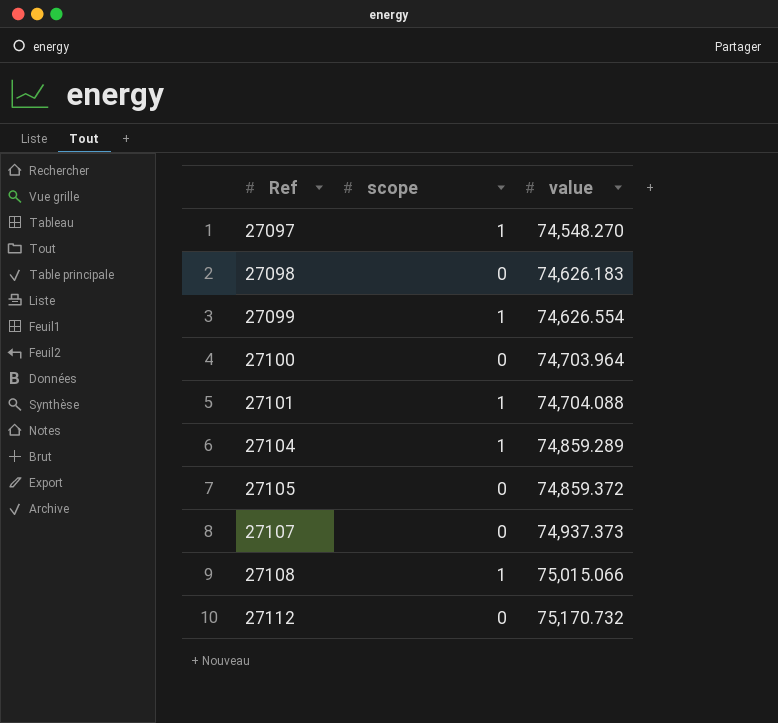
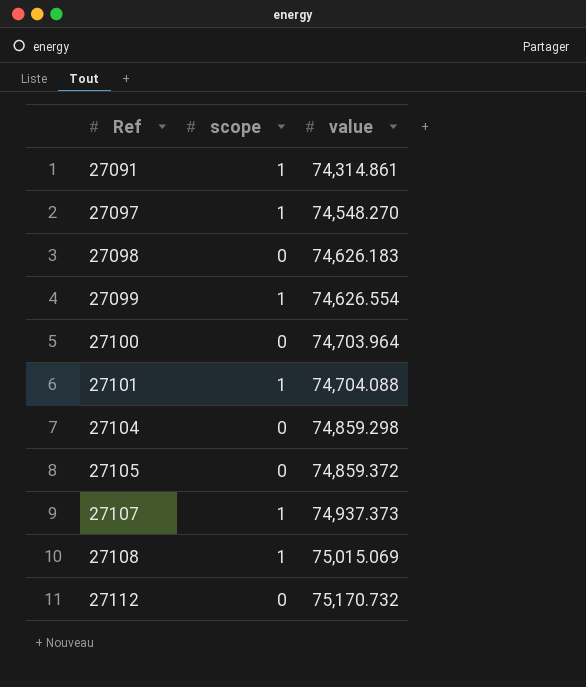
row 27091: none -> 1 | 74,314.861
27104 | scope: 1 -> 0
27104 | value: 74,859.289 -> 74,859.298
27107 | scope: 0 -> 1
27108 | value: 75,015.066 -> 75,015.069

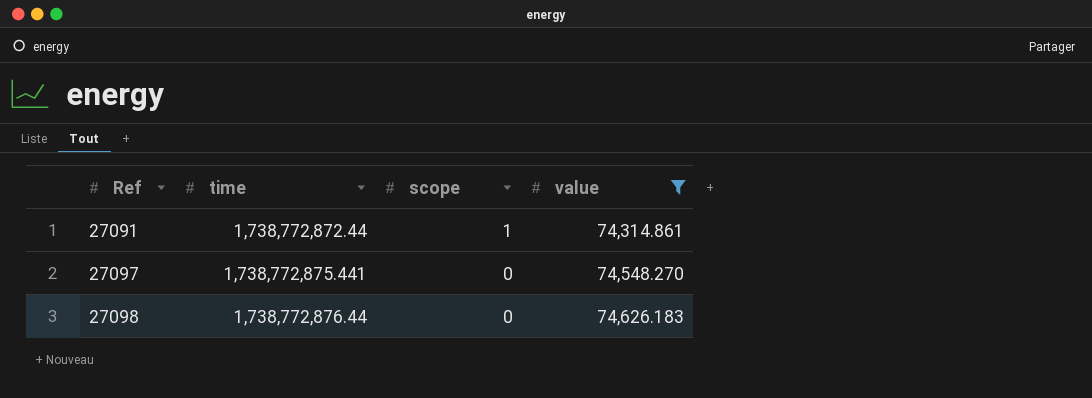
filter: none -> value <= 74,626.183
column time | position: none -> 2
27097 | scope: 1 -> 0

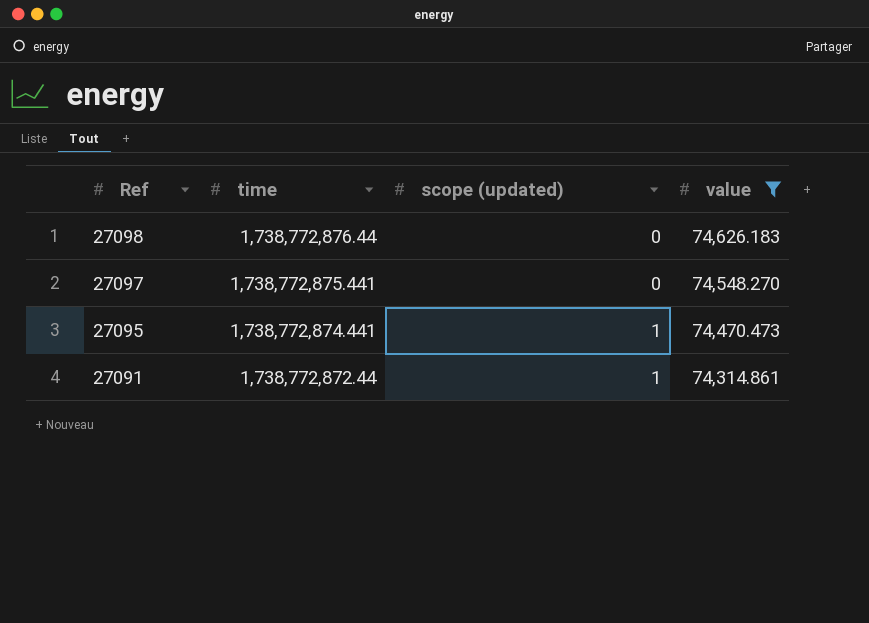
row order: Ref ascending -> Ref descending
column name: scope -> scope (updated)
row 27095: none -> 1,738,772,874.441 | 1 | 74,470.473

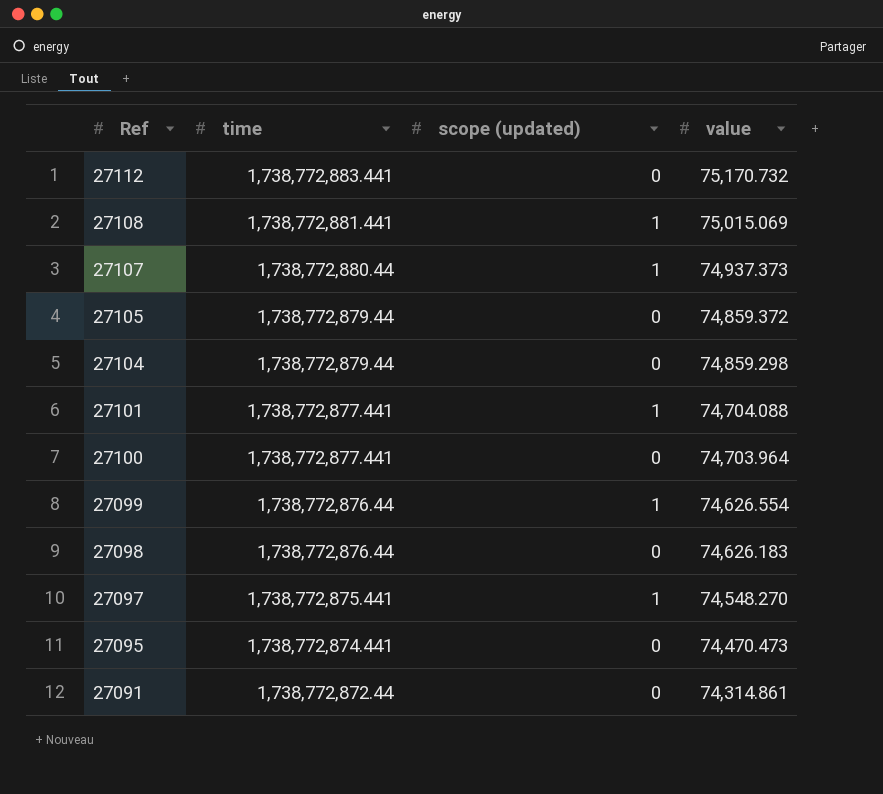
filter: value <= 74,626.183 -> none
27097 | scope (updated): 0 -> 1
27095 | scope (updated): 1 -> 0
27091 | scope (updated): 1 -> 0

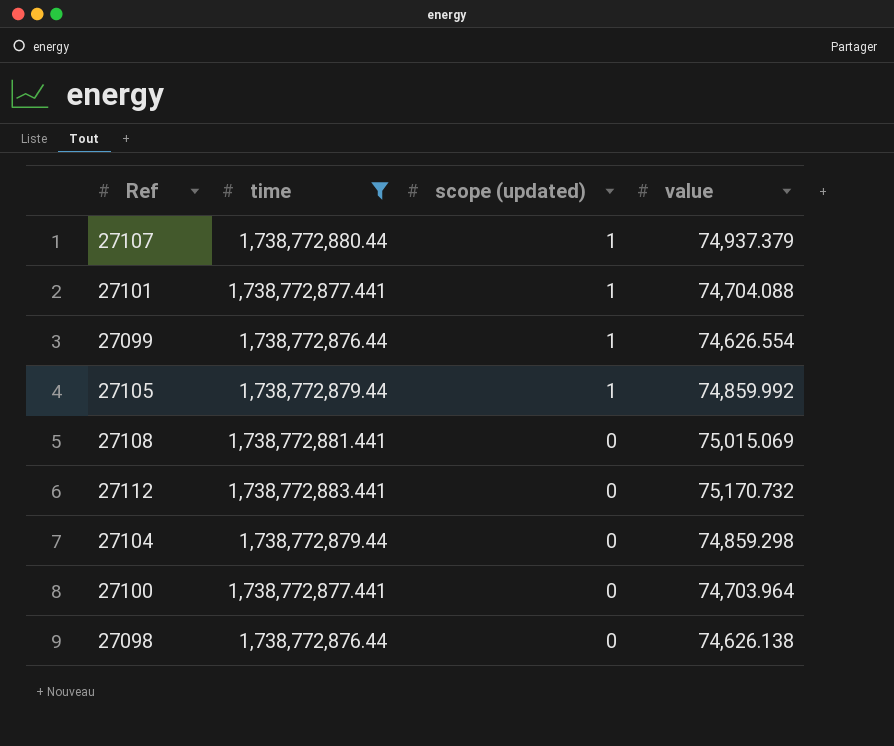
filter: none -> time >= 1,738,772,876.44
row order: Ref descending -> scope (updated) descending
27107 | value: 74,937.373 -> 74,937.379
27105 | scope (updated): 0 -> 1
27105 | value: 74,859.372 -> 74,859.992
27108 | scope (updated): 1 -> 0
27098 | value: 74,626.183 -> 74,626.138

